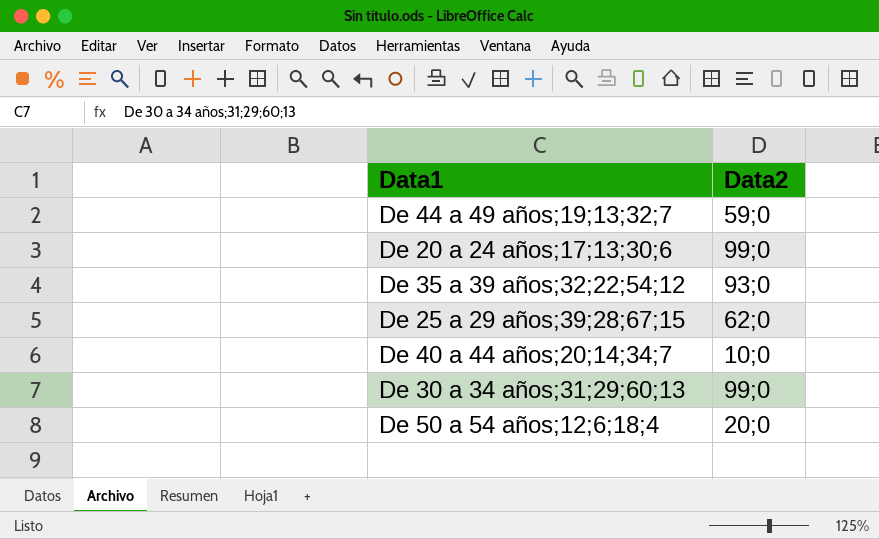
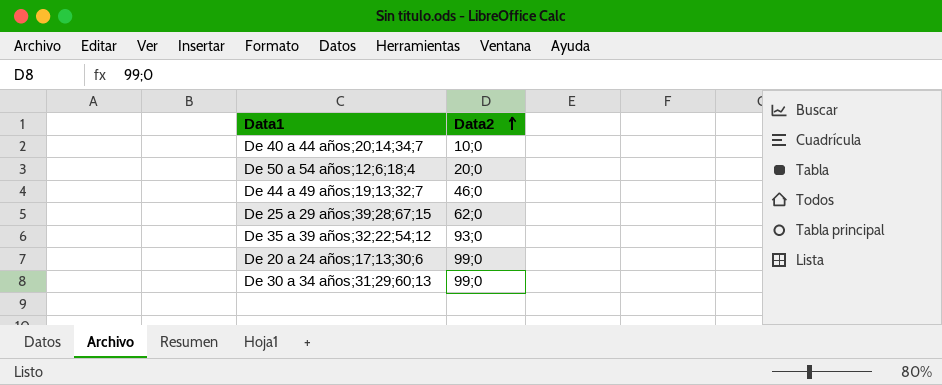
row order: none -> Data2 ascending
De 44 a 49 años;19;13;32;7 | Data2: 59;0 -> 46;0

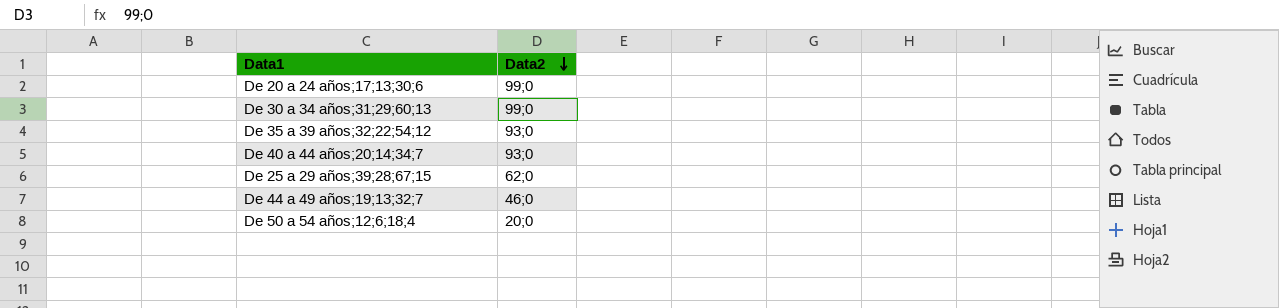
row order: Data2 ascending -> Data2 descending
De 40 a 44 años;20;14;34;7 | Data2: 10;0 -> 93;0

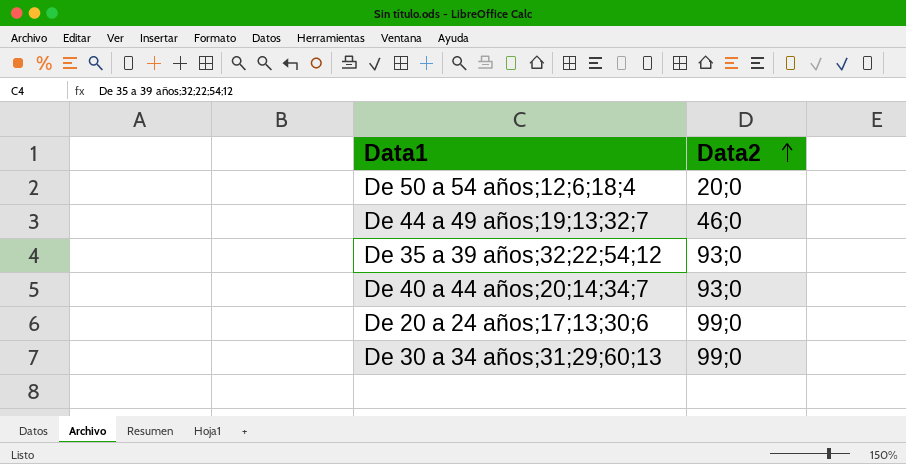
row order: Data2 descending -> Data2 ascending
row De 25 a 29 años;39;28;67;15: 62;0 -> none

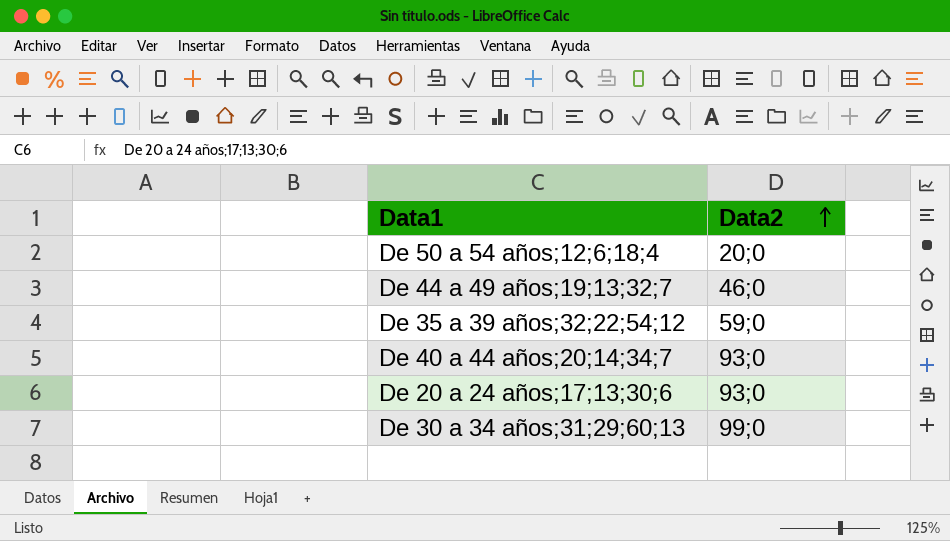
De 35 a 39 años;32;22;54;12 | Data2: 93;0 -> 59;0
De 20 a 24 años;17;13;30;6 | Data2: 99;0 -> 93;0

